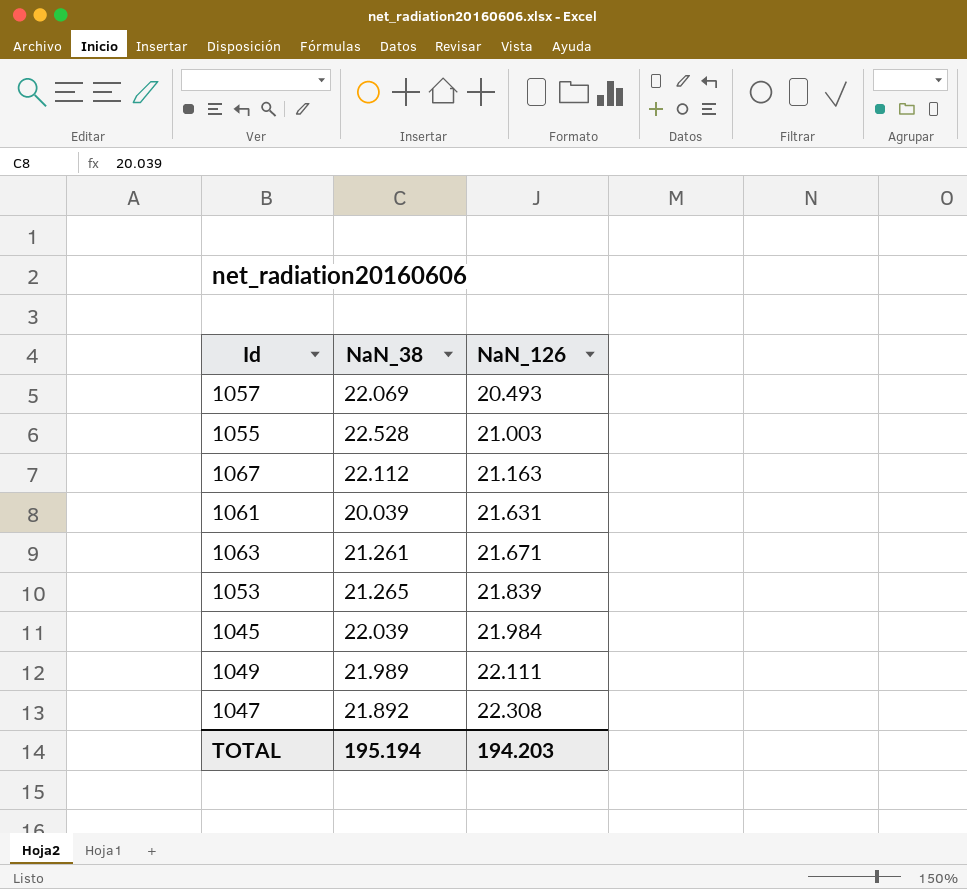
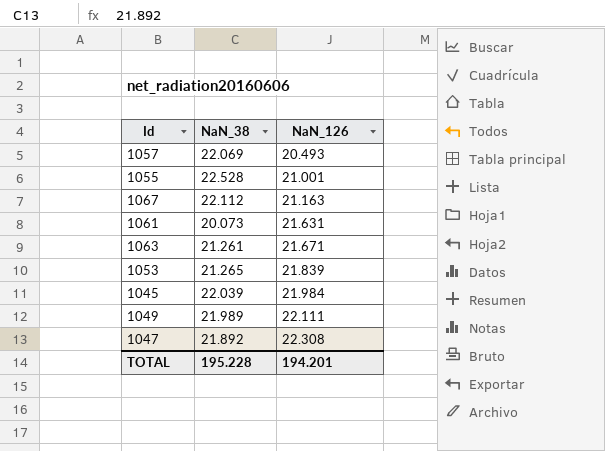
1055 | NaN_126: 21.003 -> 21.001
1061 | NaN_38: 20.039 -> 20.073
TOTAL | NaN_38: 195.194 -> 195.228
TOTAL | NaN_126: 194.203 -> 194.201

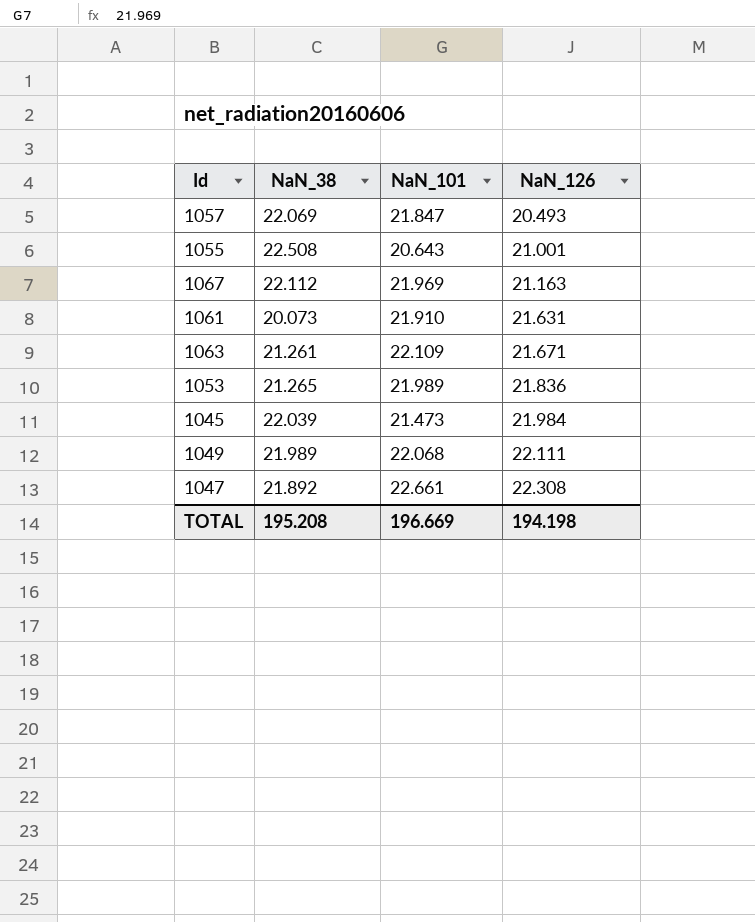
column NaN_101 | position: none -> 3
1055 | NaN_38: 22.528 -> 22.508
1053 | NaN_126: 21.839 -> 21.836
TOTAL | NaN_38: 195.228 -> 195.208
TOTAL | NaN_126: 194.201 -> 194.198

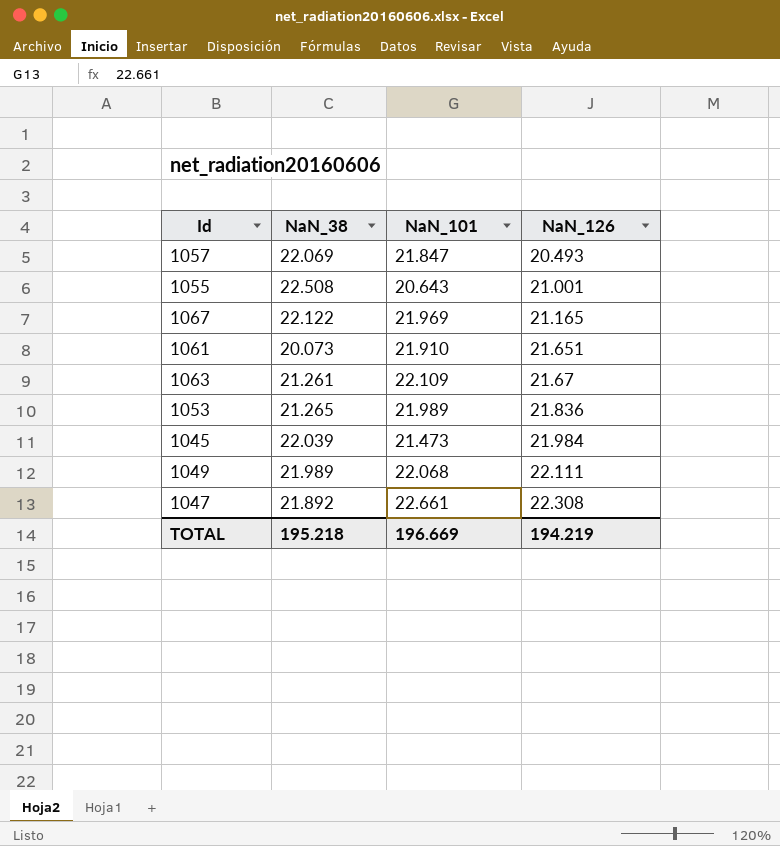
1067 | NaN_38: 22.112 -> 22.122
1067 | NaN_126: 21.163 -> 21.165
1061 | NaN_126: 21.631 -> 21.651
1063 | NaN_126: 21.671 -> 21.67
TOTAL | NaN_38: 195.208 -> 195.218
TOTAL | NaN_126: 194.198 -> 194.219

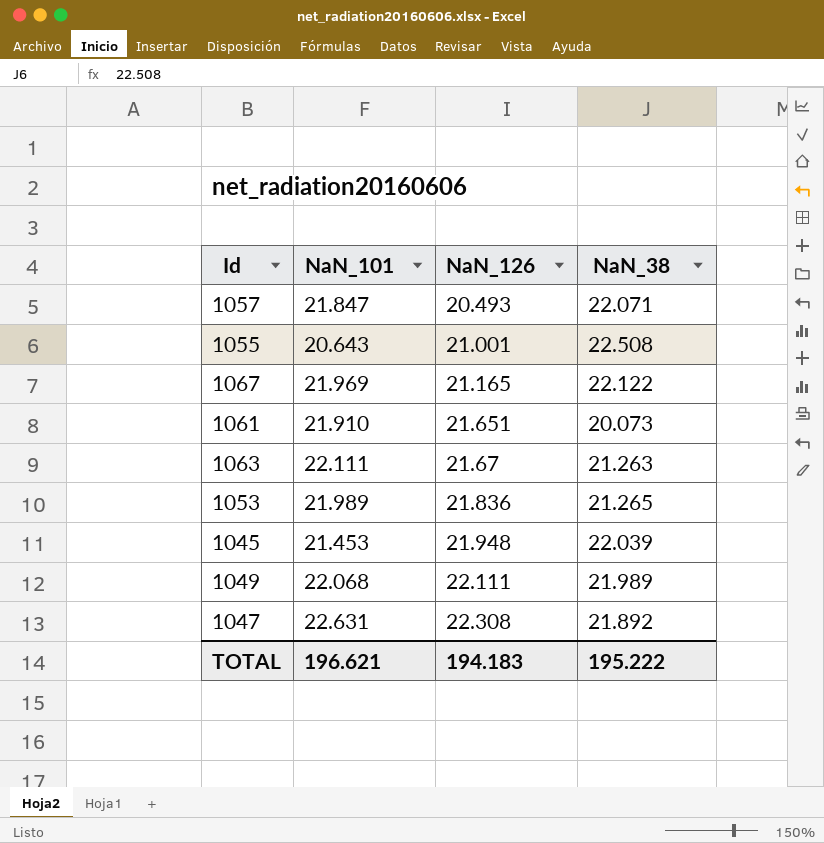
column NaN_38 | position: 2 -> 4
1057 | NaN_38: 22.069 -> 22.071
1063 | NaN_101: 22.109 -> 22.111
1063 | NaN_38: 21.261 -> 21.263
1045 | NaN_101: 21.473 -> 21.453
1045 | NaN_126: 21.984 -> 21.948
1047 | NaN_101: 22.661 -> 22.631
TOTAL | NaN_101: 196.669 -> 196.621
TOTAL | NaN_126: 194.219 -> 194.183
TOTAL | NaN_38: 195.218 -> 195.222

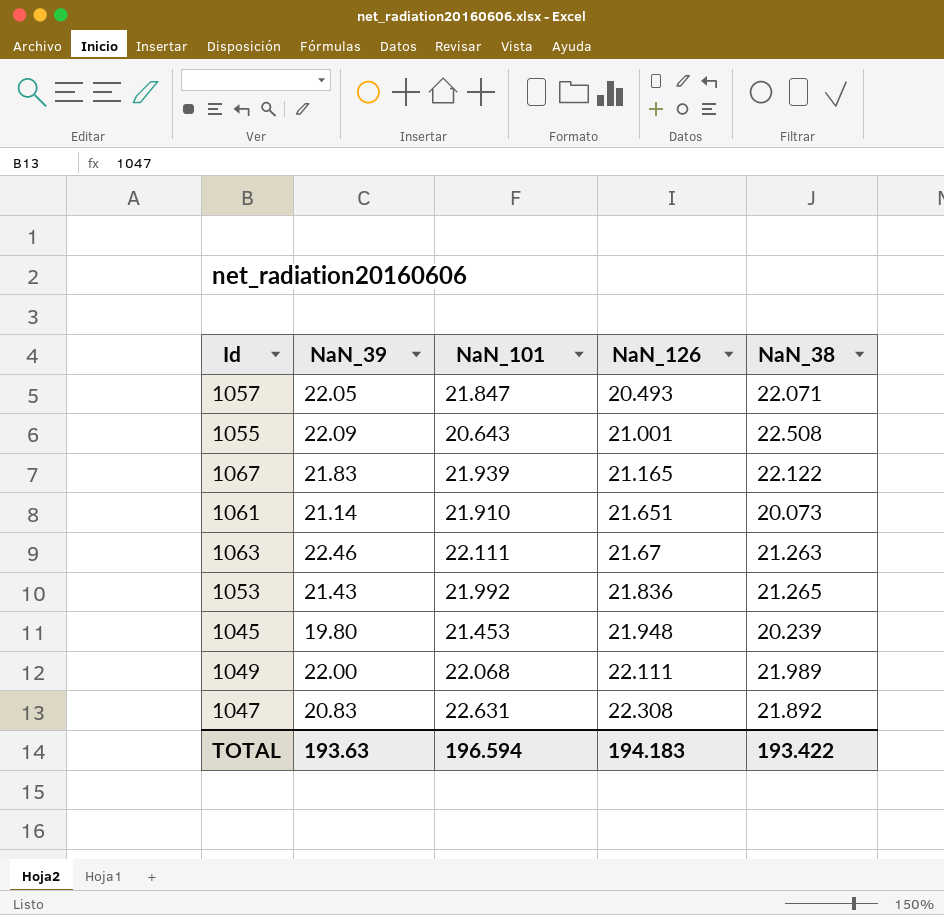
column NaN_39 | position: none -> 2
1067 | NaN_101: 21.969 -> 21.939
1053 | NaN_101: 21.989 -> 21.992
1045 | NaN_38: 22.039 -> 20.239
TOTAL | NaN_101: 196.621 -> 196.594
TOTAL | NaN_38: 195.222 -> 193.422

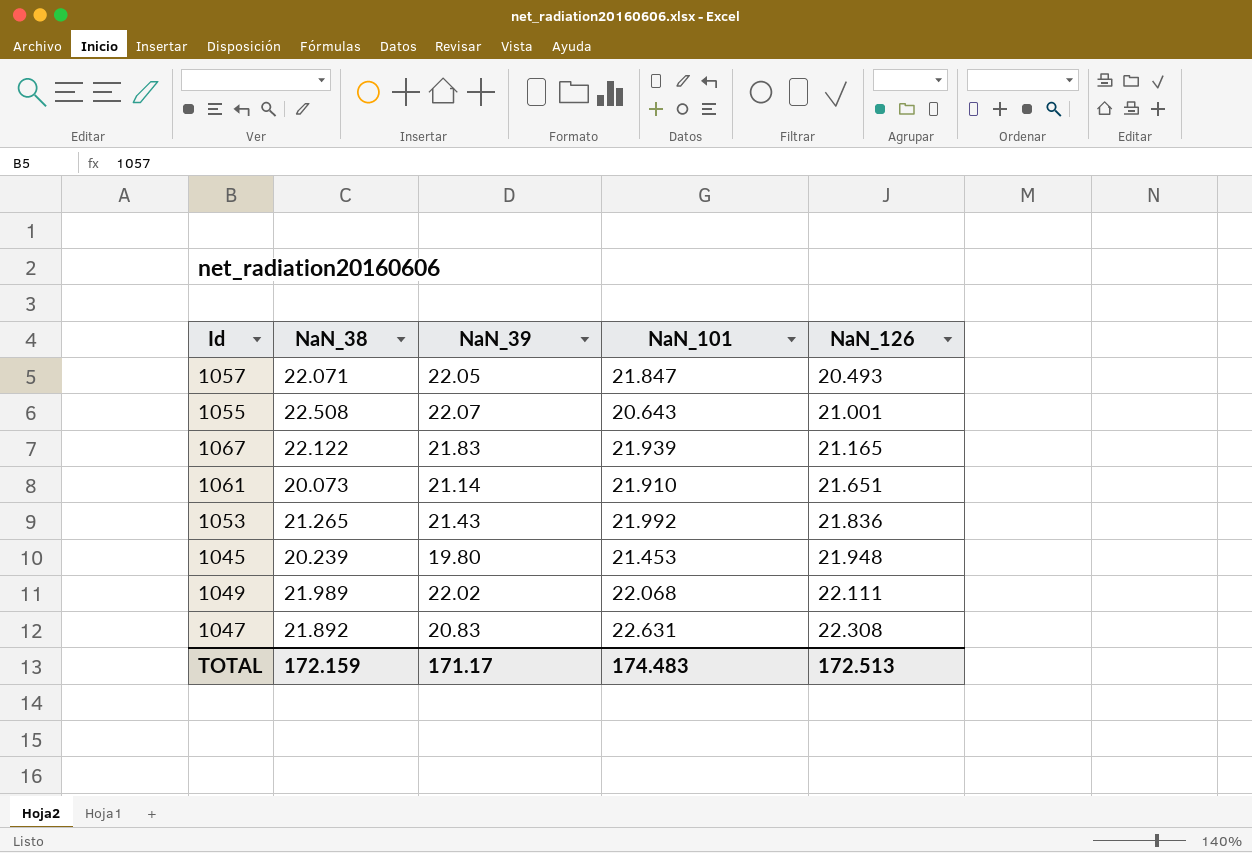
column NaN_38 | position: 5 -> 2
row 1063: 22.46 | 22.111 | 21.67 | 21.263 -> none
1055 | NaN_39: 22.09 -> 22.07
1049 | NaN_39: 22.00 -> 22.02
TOTAL | NaN_38: 193.422 -> 172.159
TOTAL | NaN_39: 193.63 -> 171.17
TOTAL | NaN_101: 196.594 -> 174.483
TOTAL | NaN_126: 194.183 -> 172.513

